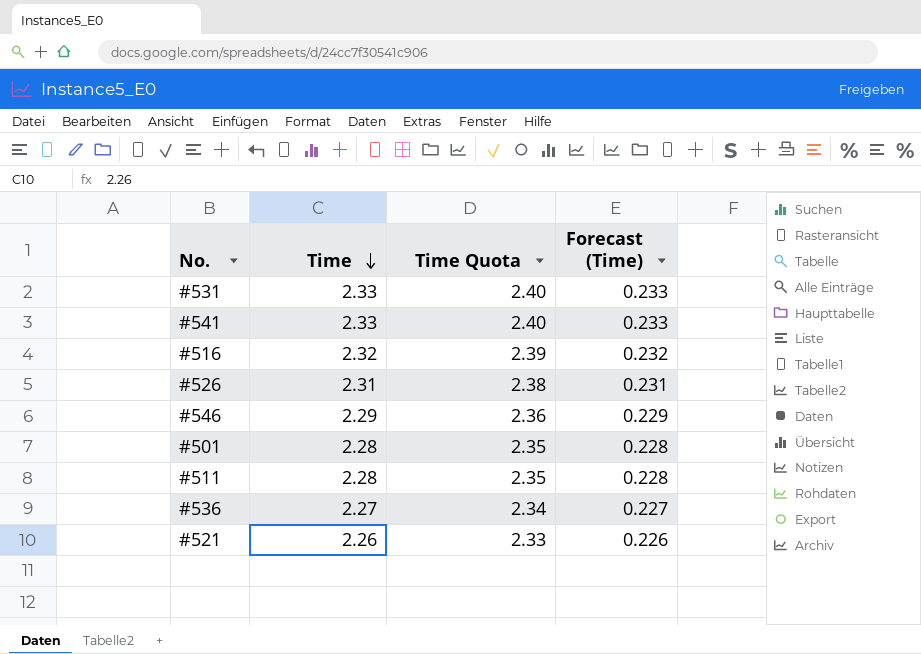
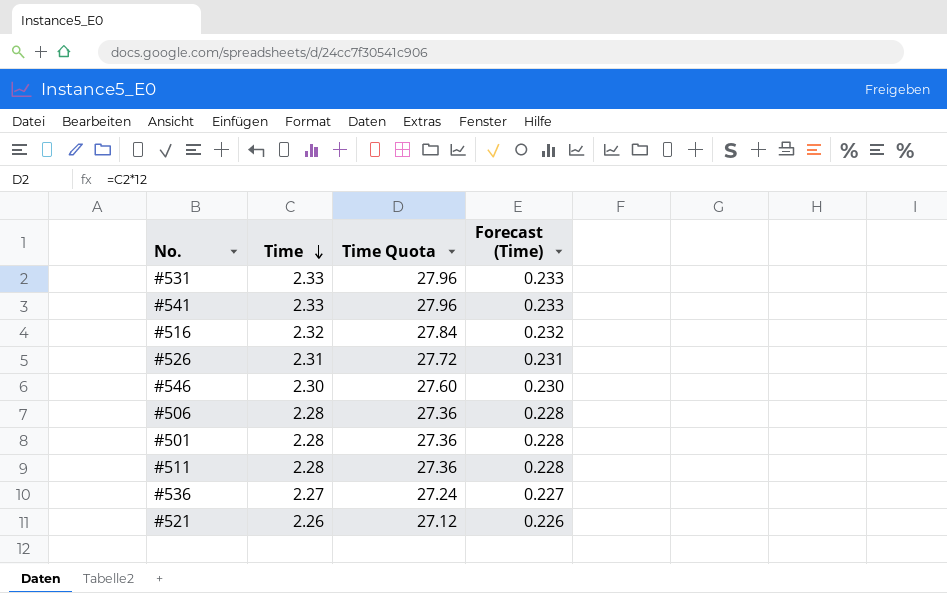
column Time Quota | formula: [Time] * 1.03 -> [Time] * 12
#546 | Time: 2.29 -> 2.30
#546 | Forecast (Time): 0.229 -> 0.230
row #506: none -> 2.28 | 27.36 | 0.228

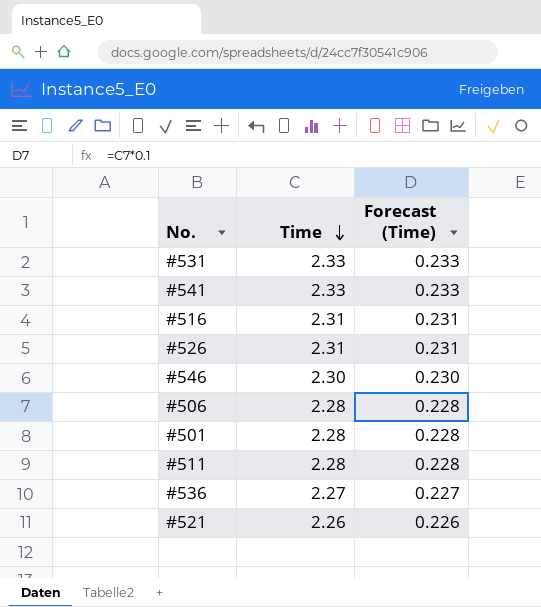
column Time Quota | formula: [Time] * 12 -> none
#516 | Time: 2.32 -> 2.31
#516 | Forecast (Time): 0.232 -> 0.231

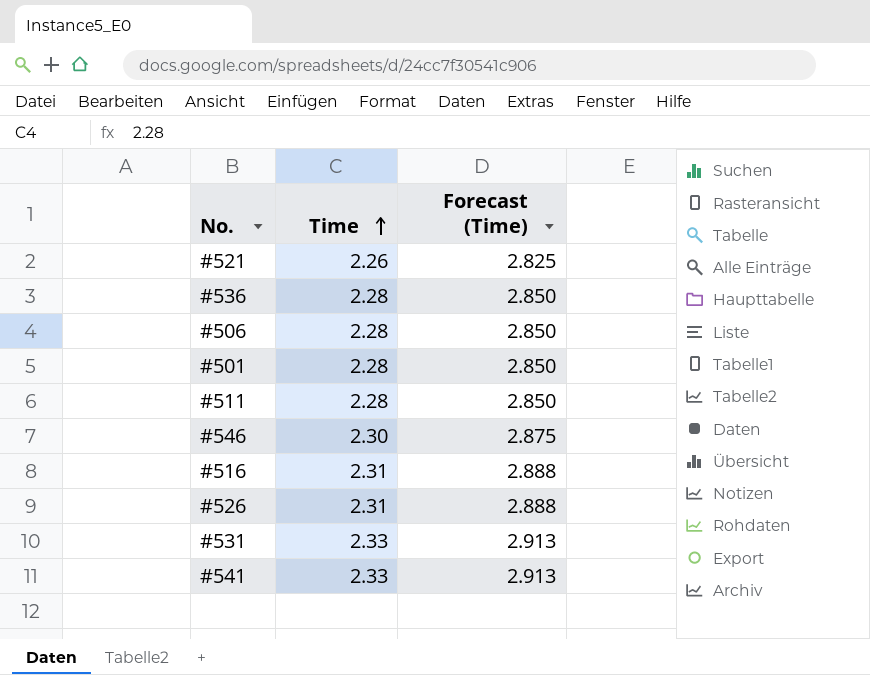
row order: Time descending -> Time ascending
column Forecast (Time) | formula: [Time] * 0.1 -> [Time] * 1.25
#536 | Time: 2.27 -> 2.28

